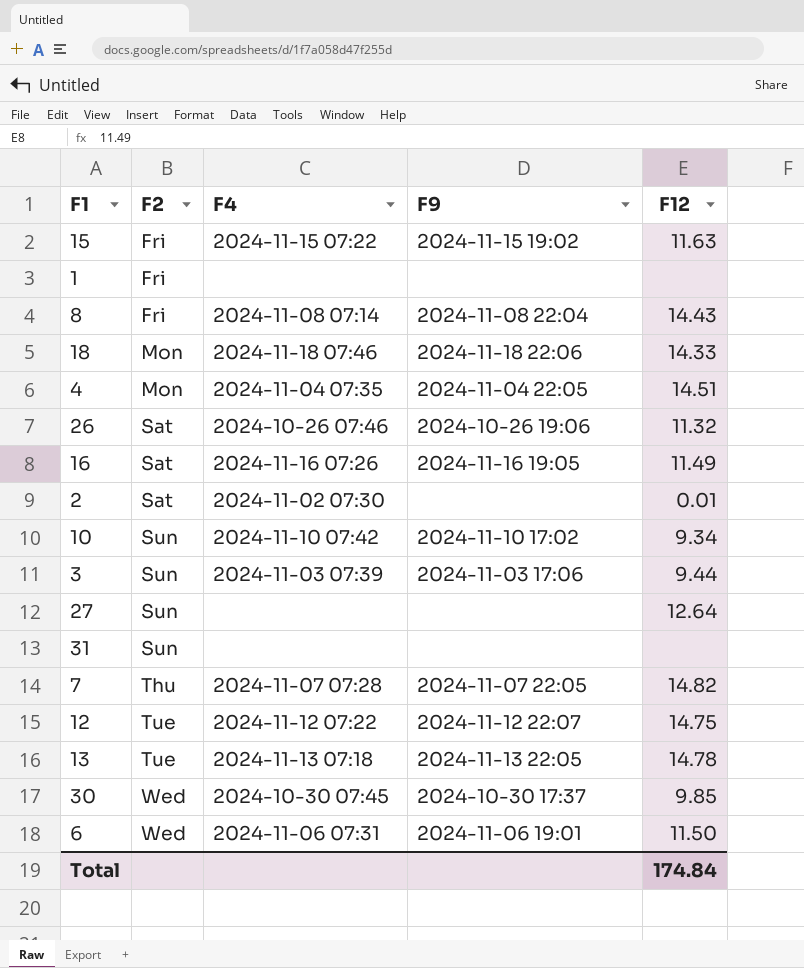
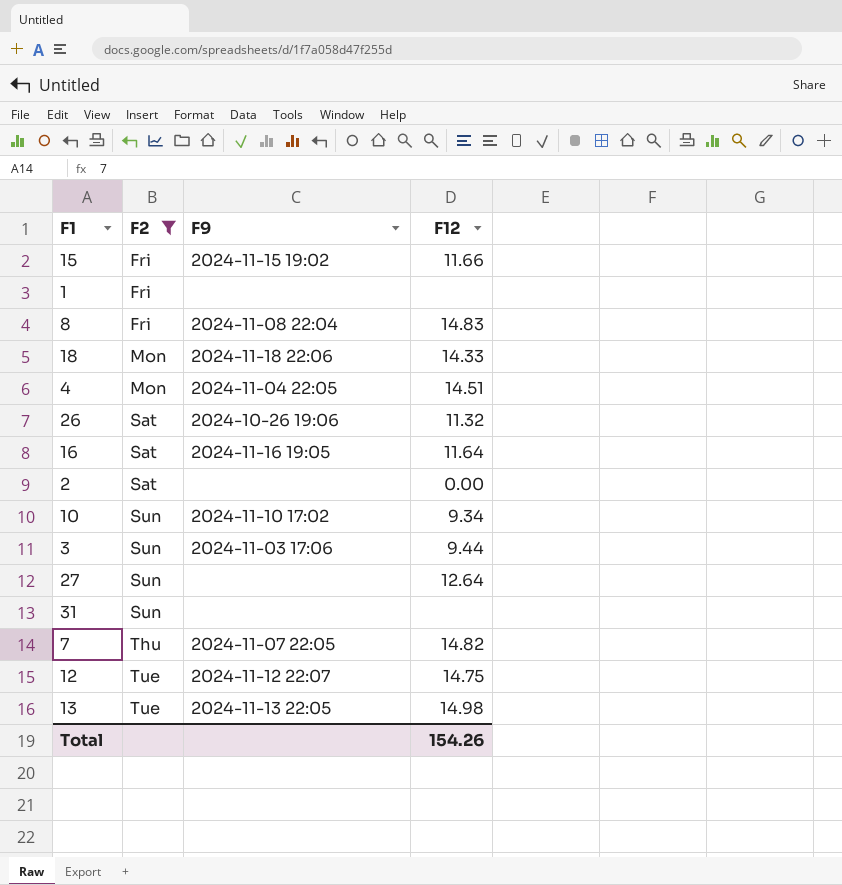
filter: none -> F2 != Wed
column F4 | position: 3 -> none
15 | F12: 11.63 -> 11.66
8 | F12: 14.43 -> 14.83
16 | F12: 11.49 -> 11.64
2 | F12: 0.01 -> 0.00
13 | F12: 14.78 -> 14.98
Total | F12: 174.84 -> 154.26

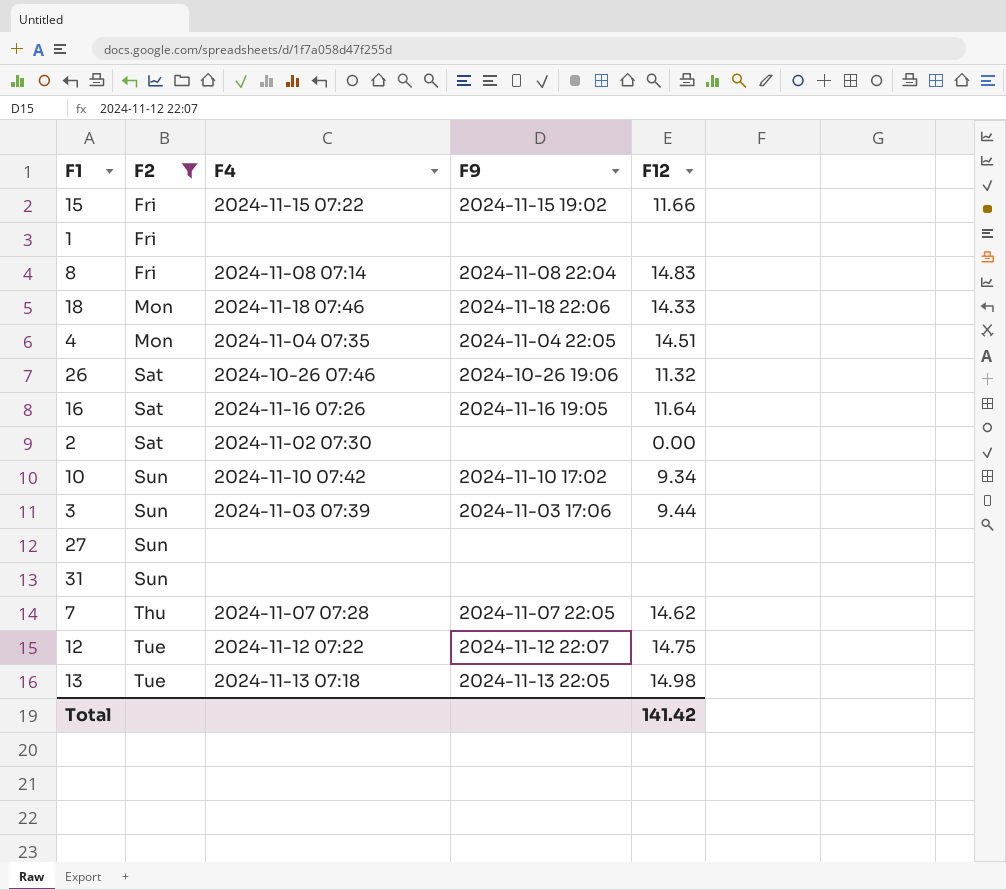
column F4 | position: none -> 3
27 | F12: 12.64 -> none
7 | F12: 14.82 -> 14.62
Total | F12: 154.26 -> 141.42

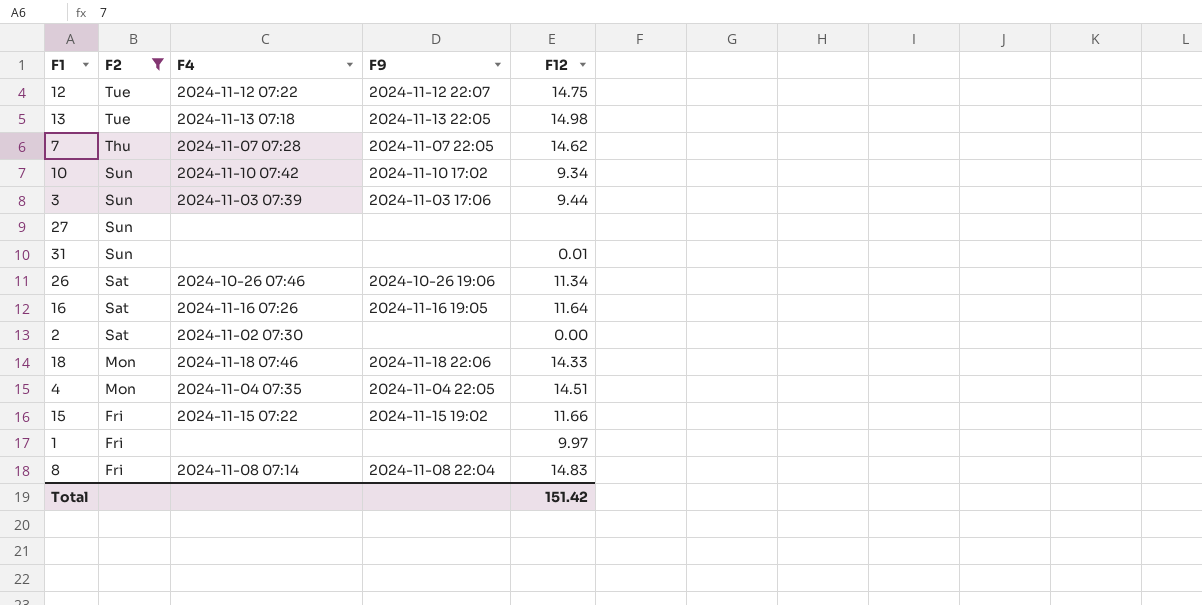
row order: F2 ascending -> F2 descending
31 | F12: none -> 0.01
26 | F12: 11.32 -> 11.34
1 | F12: none -> 9.97
Total | F12: 141.42 -> 151.42

